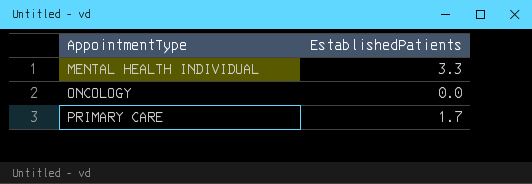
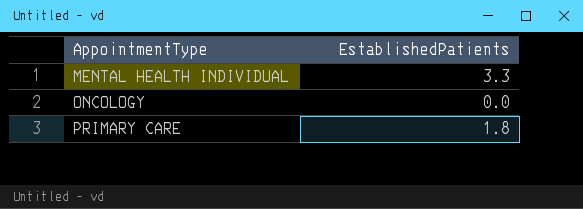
PRIMARY CARE | EstablishedPatients: 1.7 -> 1.8

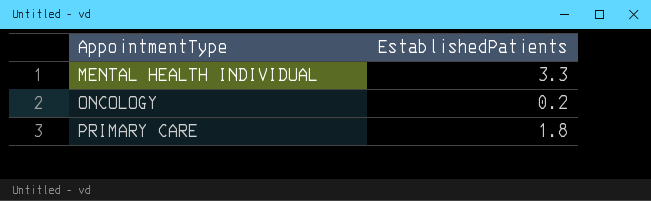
ONCOLOGY | EstablishedPatients: 0.0 -> 0.2

